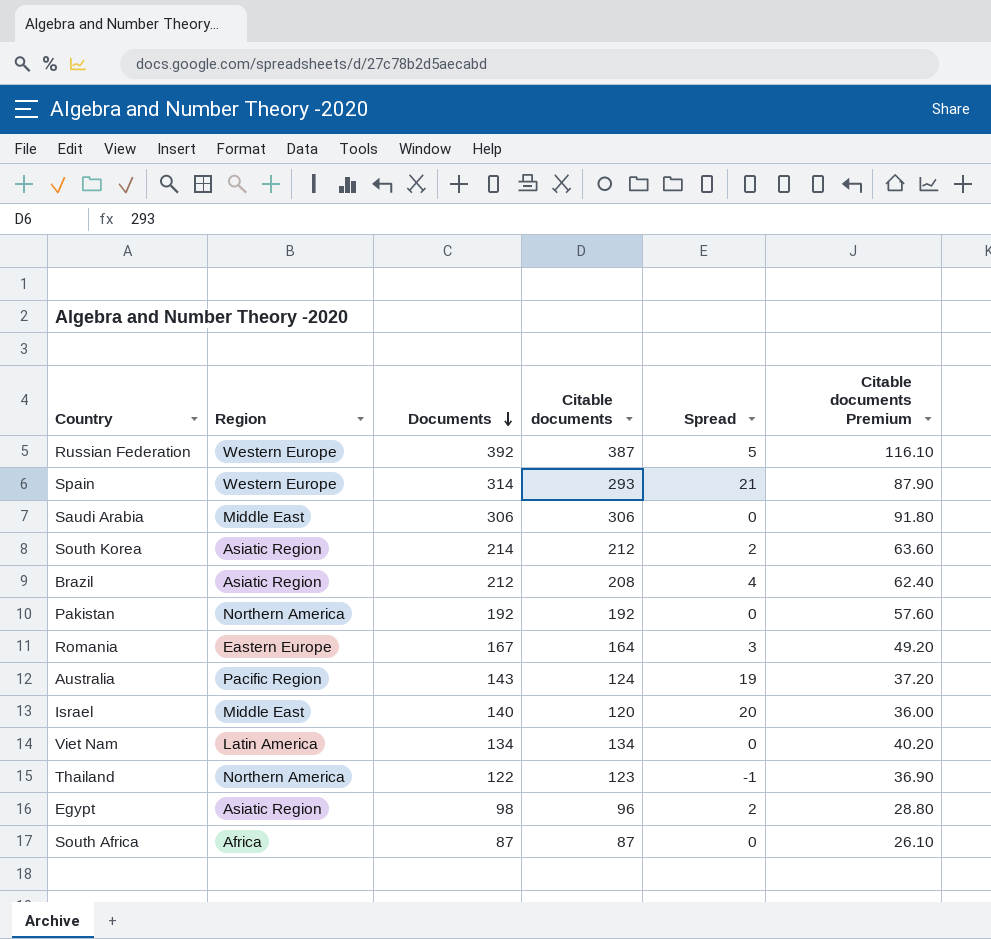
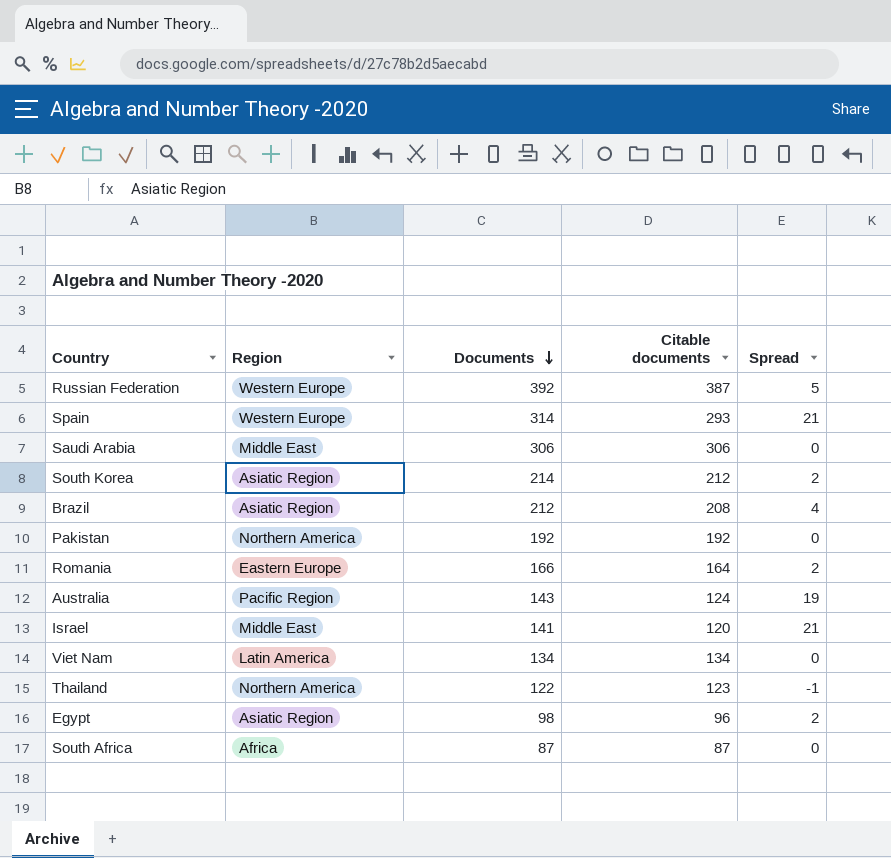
column Citable documents Premium | formula: [Citable documents] * 0.3 -> none
Romania | Documents: 167 -> 166
Romania | Spread: 3 -> 2
Israel | Documents: 140 -> 141
Israel | Spread: 20 -> 21

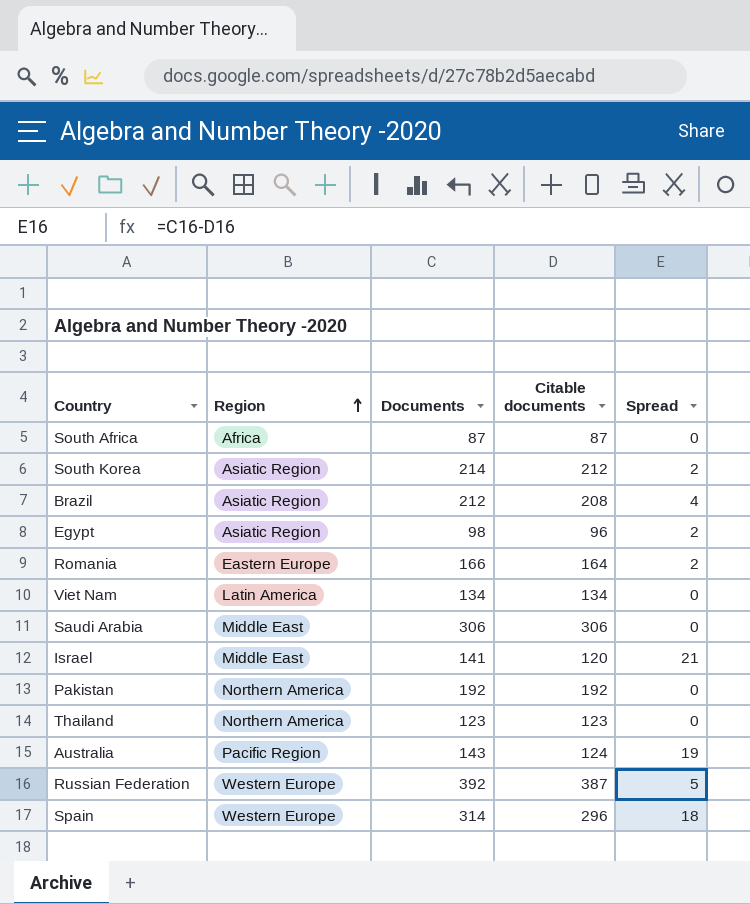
row order: Documents descending -> Region ascending
Thailand | Documents: 122 -> 123
Thailand | Spread: -1 -> 0
Spain | Citable documents: 293 -> 296
Spain | Spread: 21 -> 18

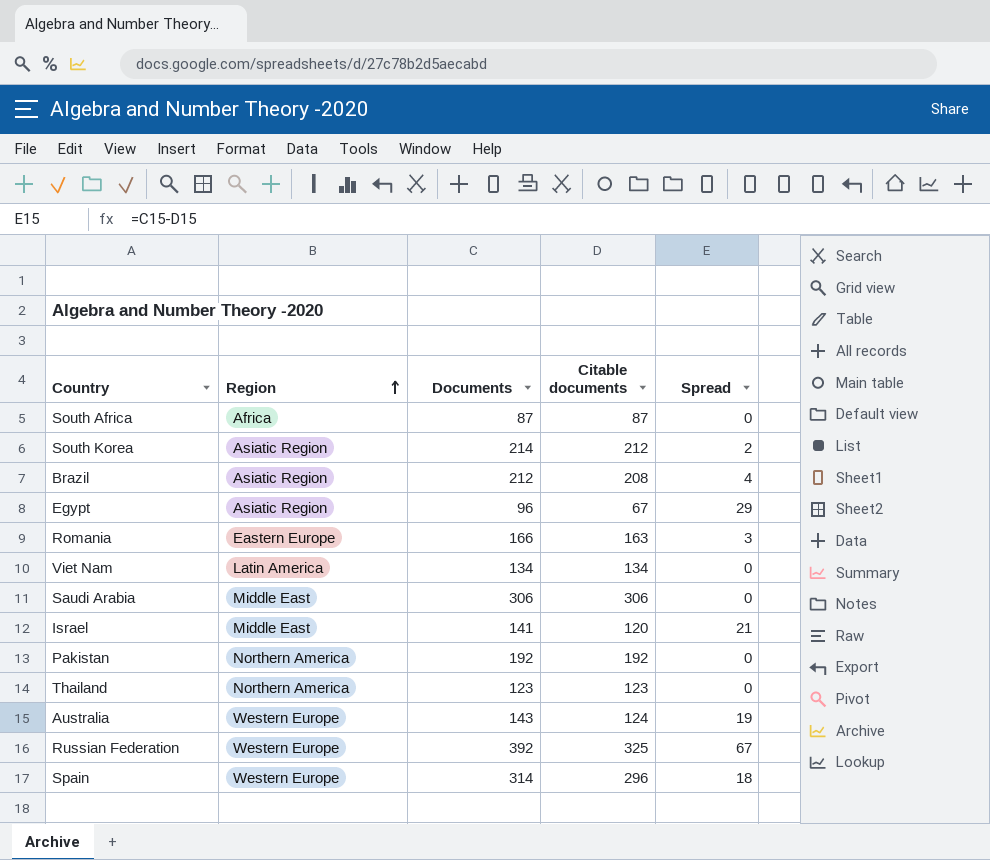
Egypt | Documents: 98 -> 96
Egypt | Citable documents: 96 -> 67
Egypt | Spread: 2 -> 29
Romania | Citable documents: 164 -> 163
Romania | Spread: 2 -> 3
Australia | Region: Pacific Region -> Western Europe
Russian Federation | Citable documents: 387 -> 325
Russian Federation | Spread: 5 -> 67

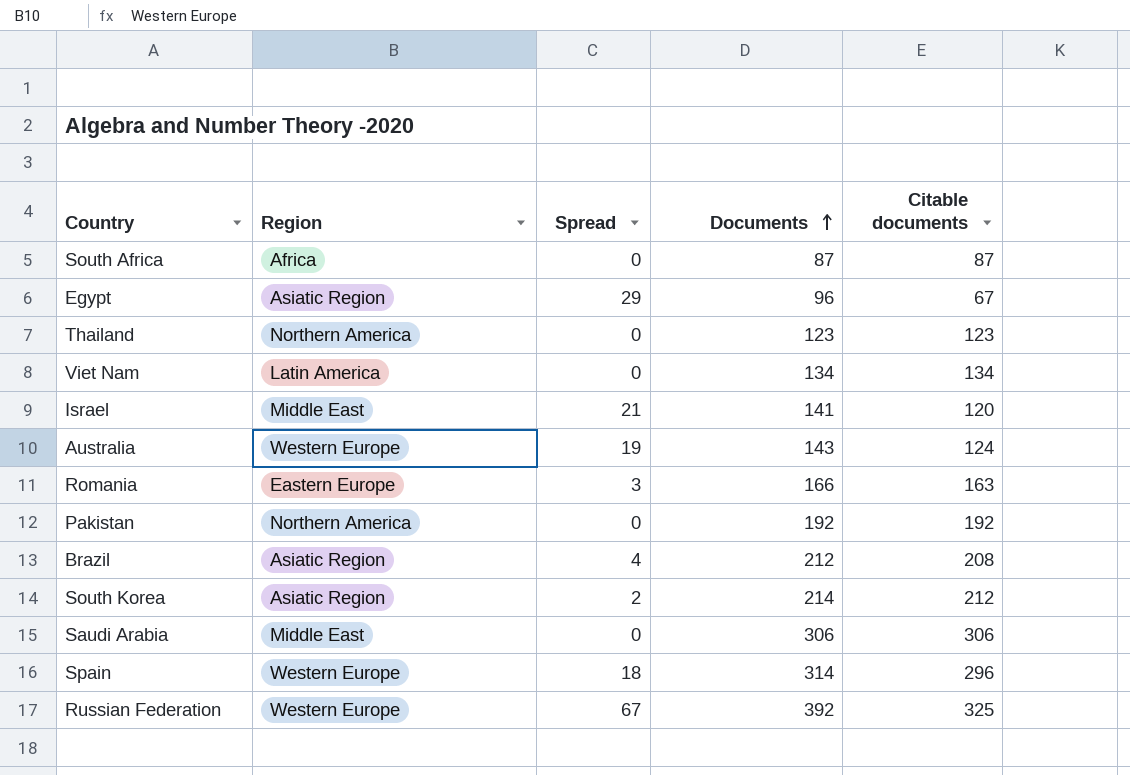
row order: Region ascending -> Documents ascending
column Spread | position: 5 -> 3

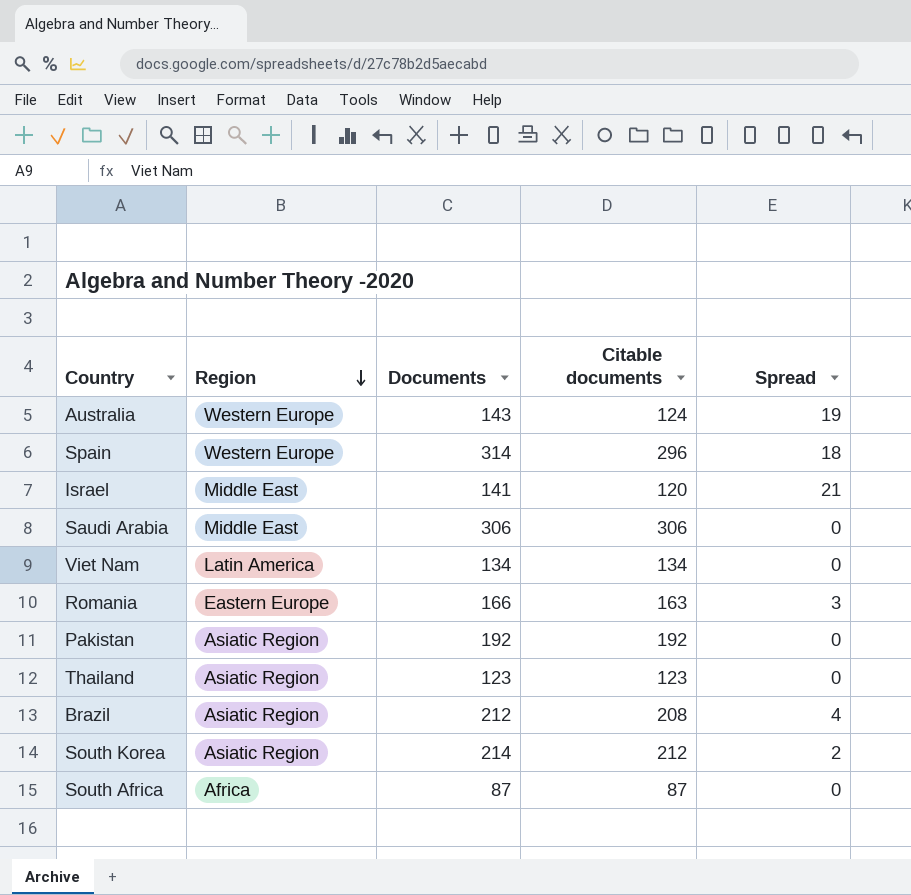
row order: Documents ascending -> Region descending
column Spread | position: 3 -> 5
row Egypt: Asiatic Region | 29 | 96 | 67 -> none
row Russian Federation: Western Europe | 67 | 392 | 325 -> none
Pakistan | Region: Northern America -> Asiatic Region
Thailand | Region: Northern America -> Asiatic Region

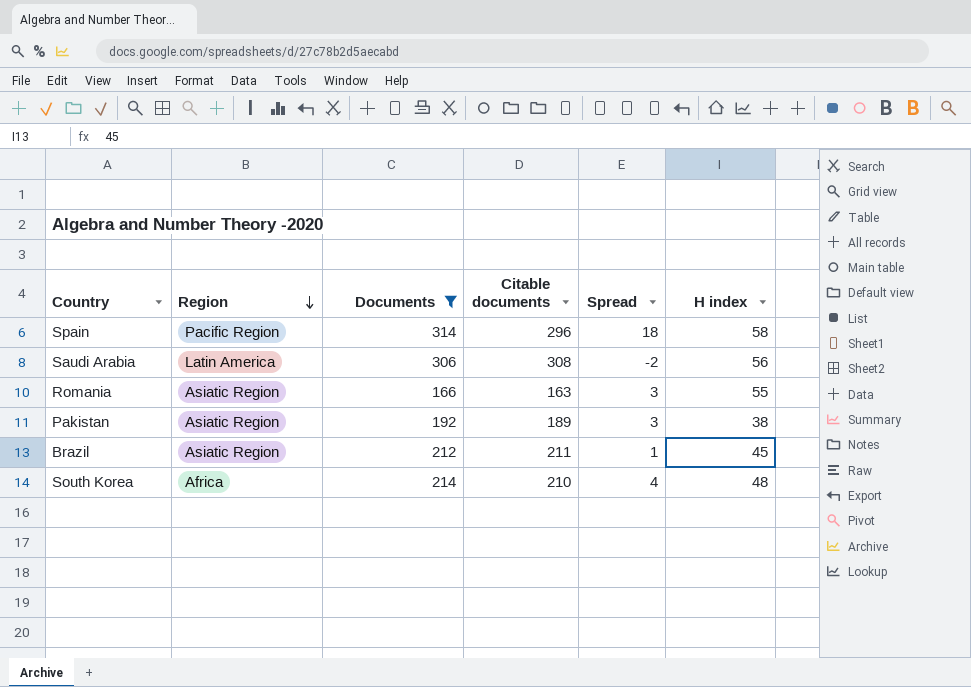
filter: none -> Documents >= 166
column H index | position: none -> 6
Spain | Region: Western Europe -> Pacific Region
Saudi Arabia | Region: Middle East -> Latin America
Saudi Arabia | Citable documents: 306 -> 308
Saudi Arabia | Spread: 0 -> -2
Romania | Region: Eastern Europe -> Asiatic Region
Pakistan | Citable documents: 192 -> 189
Pakistan | Spread: 0 -> 3
Brazil | Citable documents: 208 -> 211
Brazil | Spread: 4 -> 1
South Korea | Region: Asiatic Region -> Africa
South Korea | Citable documents: 212 -> 210
South Korea | Spread: 2 -> 4

